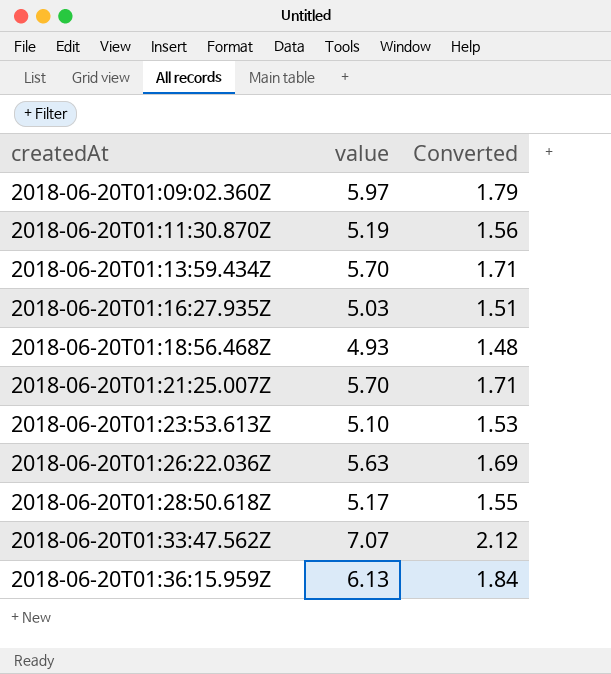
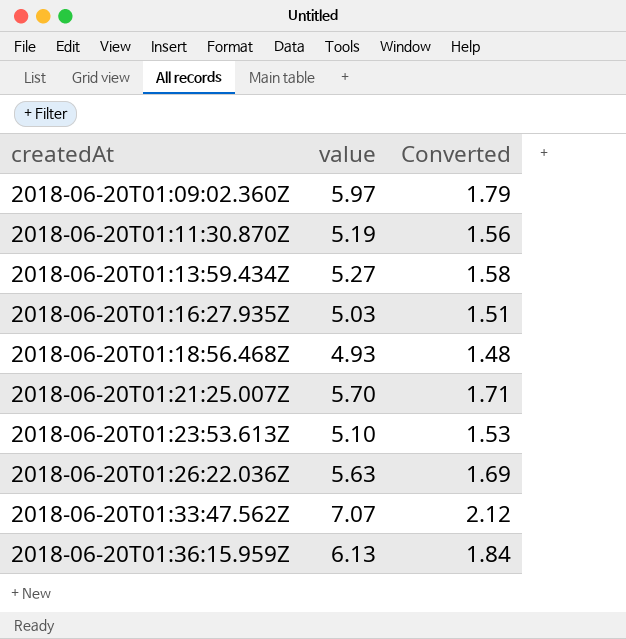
row 2018-06-20T01:28:50.618Z: 5.17 | 1.55 -> none
2018-06-20T01:13:59.434Z | value: 5.70 -> 5.27
2018-06-20T01:13:59.434Z | Converted: 1.71 -> 1.58

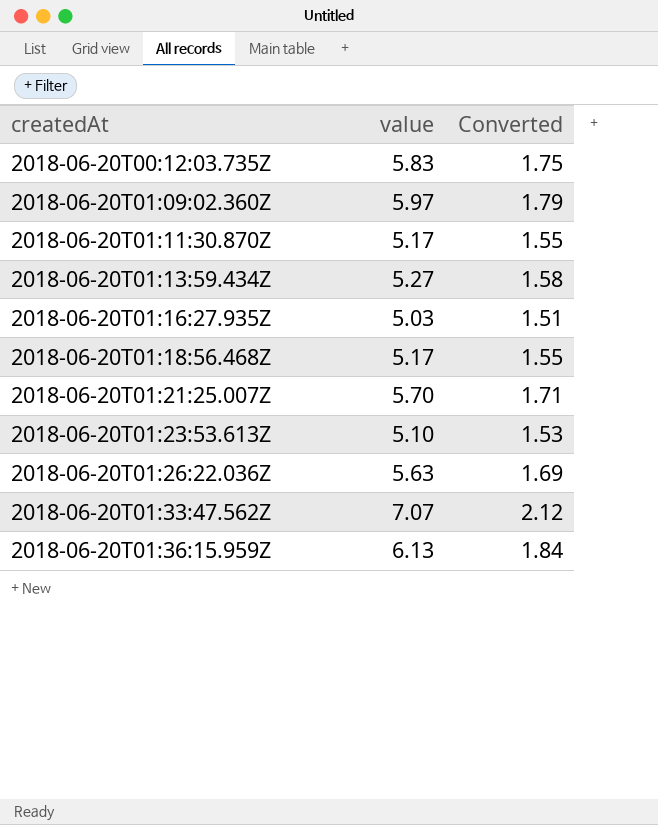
row 2018-06-20T00:12:03.735Z: none -> 5.83 | 1.75
2018-06-20T01:11:30.870Z | value: 5.19 -> 5.17
2018-06-20T01:11:30.870Z | Converted: 1.56 -> 1.55
2018-06-20T01:18:56.468Z | value: 4.93 -> 5.17
2018-06-20T01:18:56.468Z | Converted: 1.48 -> 1.55

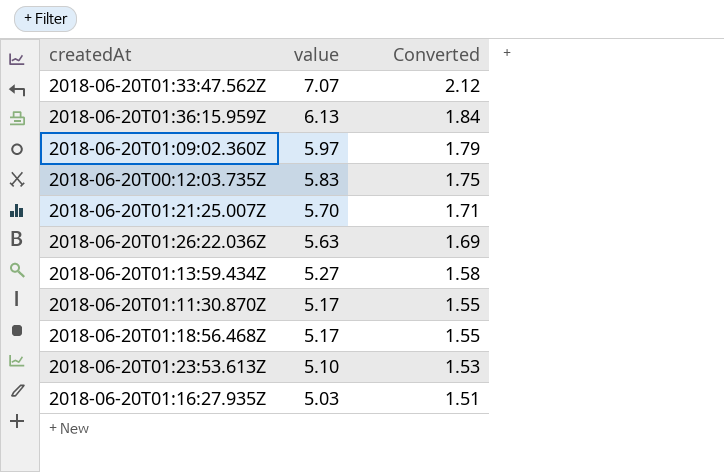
row order: createdAt ascending -> value descending

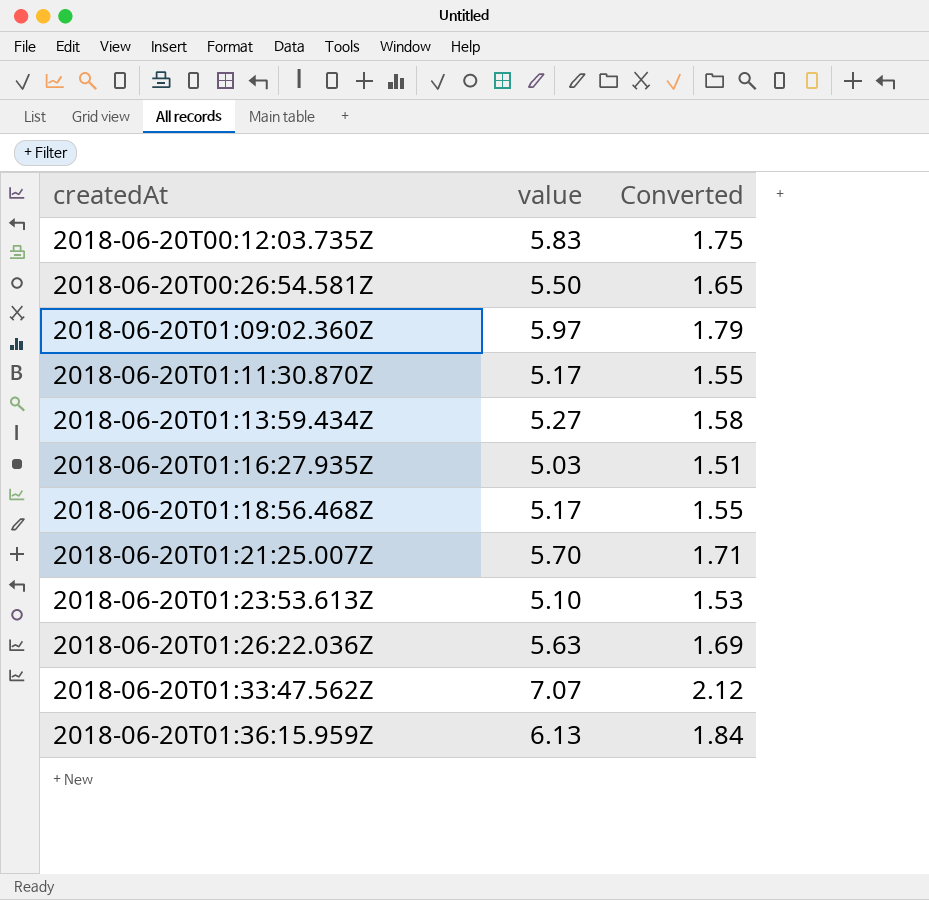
row order: value descending -> createdAt ascending
row 2018-06-20T00:26:54.581Z: none -> 5.50 | 1.65

